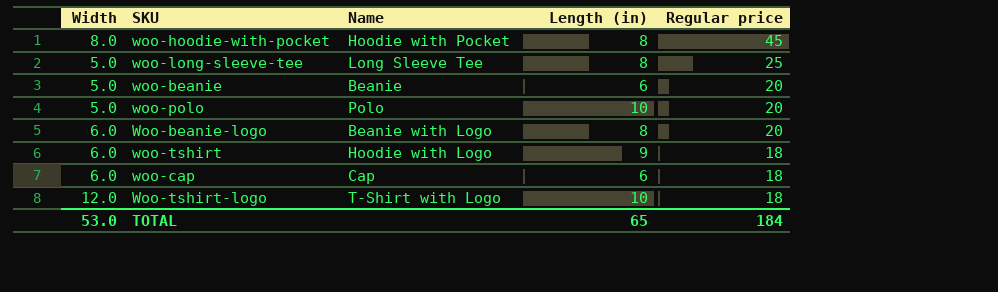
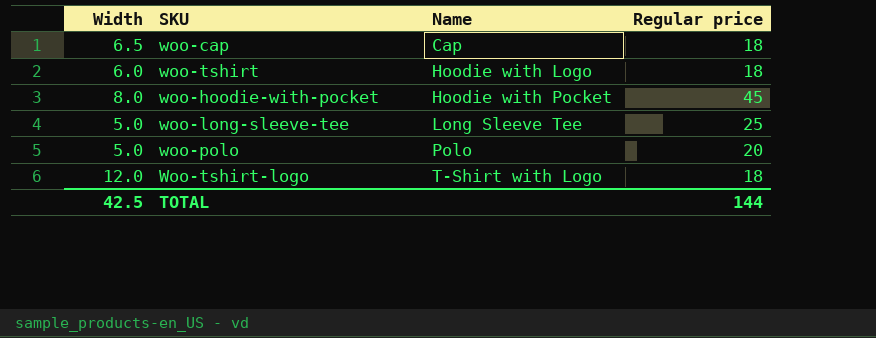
row order: Regular price descending -> Name ascending
column Length (in) | position: 4 -> none
row woo-beanie: 5.0 | Beanie | 6 | 20 -> none
row Woo-beanie-logo: 6.0 | Beanie with Logo | 8 | 20 -> none
woo-cap | Width: 6.0 -> 6.5
TOTAL | Width: 53.0 -> 42.5
TOTAL | Regular price: 184 -> 144

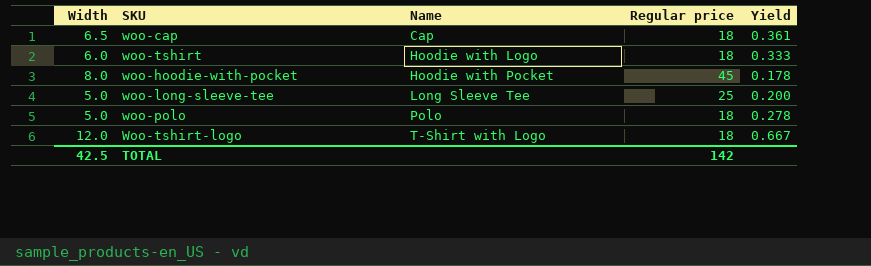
column Yield | formula: none -> [Width] / [Regular price]
woo-polo | Regular price: 20 -> 18
TOTAL | Regular price: 144 -> 142

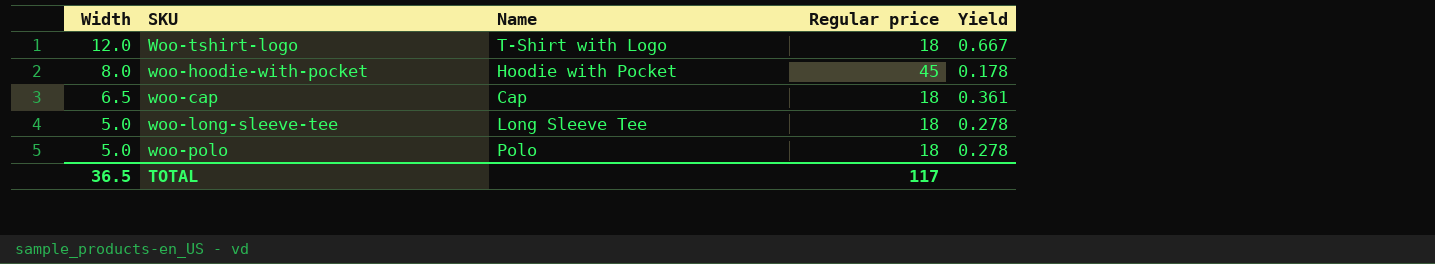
row order: Name ascending -> Width descending
row woo-tshirt: 6.0 | Hoodie with Logo | 18 | 0.333 -> none
woo-long-sleeve-tee | Regular price: 25 -> 18
woo-long-sleeve-tee | Yield: 0.200 -> 0.278
TOTAL | Width: 42.5 -> 36.5
TOTAL | Regular price: 142 -> 117

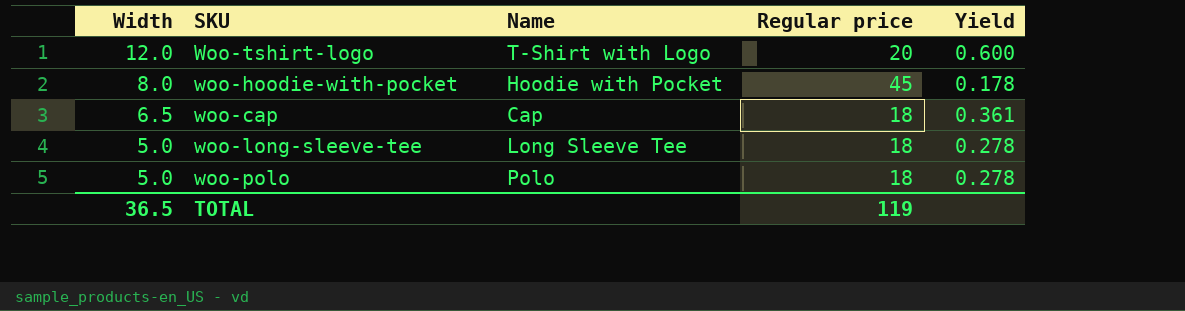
Woo-tshirt-logo | Regular price: 18 -> 20
Woo-tshirt-logo | Yield: 0.667 -> 0.600
TOTAL | Regular price: 117 -> 119

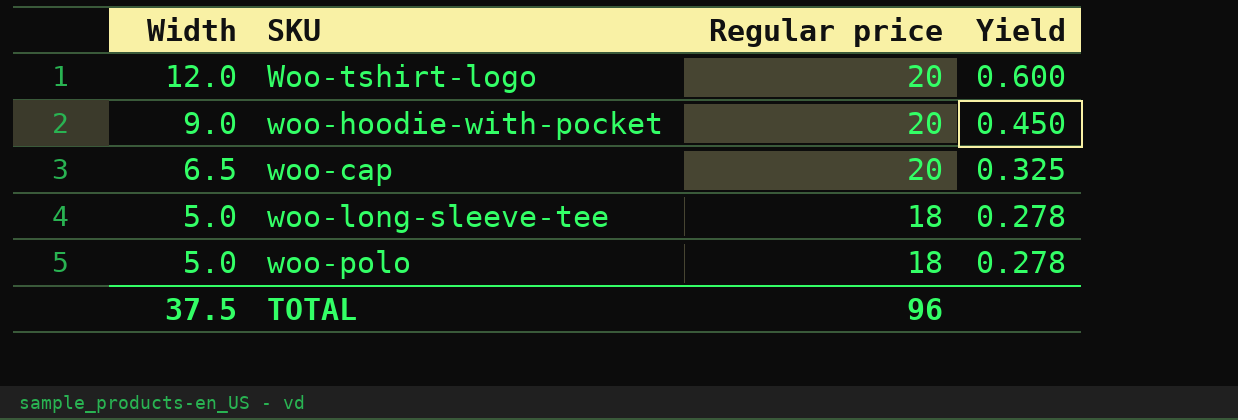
column Name | position: 3 -> none
woo-hoodie-with-pocket | Width: 8.0 -> 9.0
woo-hoodie-with-pocket | Regular price: 45 -> 20
woo-hoodie-with-pocket | Yield: 0.178 -> 0.450
woo-cap | Regular price: 18 -> 20
woo-cap | Yield: 0.361 -> 0.325
TOTAL | Width: 36.5 -> 37.5
TOTAL | Regular price: 119 -> 96

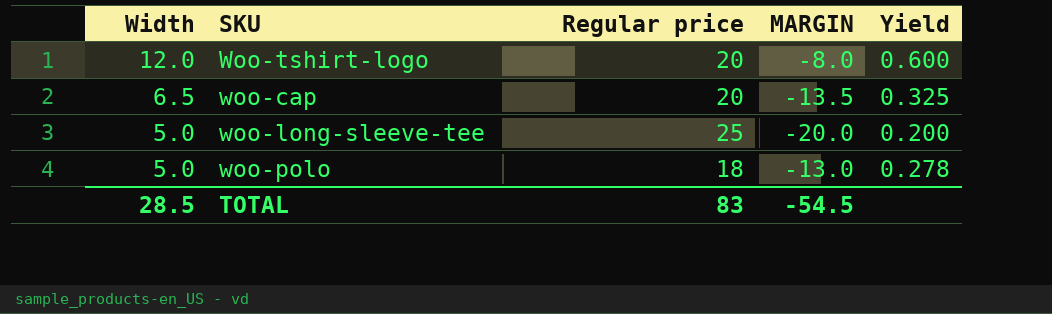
column MARGIN | formula: none -> [Width] - [Regular price]
row woo-hoodie-with-pocket: 9.0 | 20 | 0.450 -> none
woo-long-sleeve-tee | Regular price: 18 -> 25
woo-long-sleeve-tee | Yield: 0.278 -> 0.200
TOTAL | Width: 37.5 -> 28.5
TOTAL | Regular price: 96 -> 83

